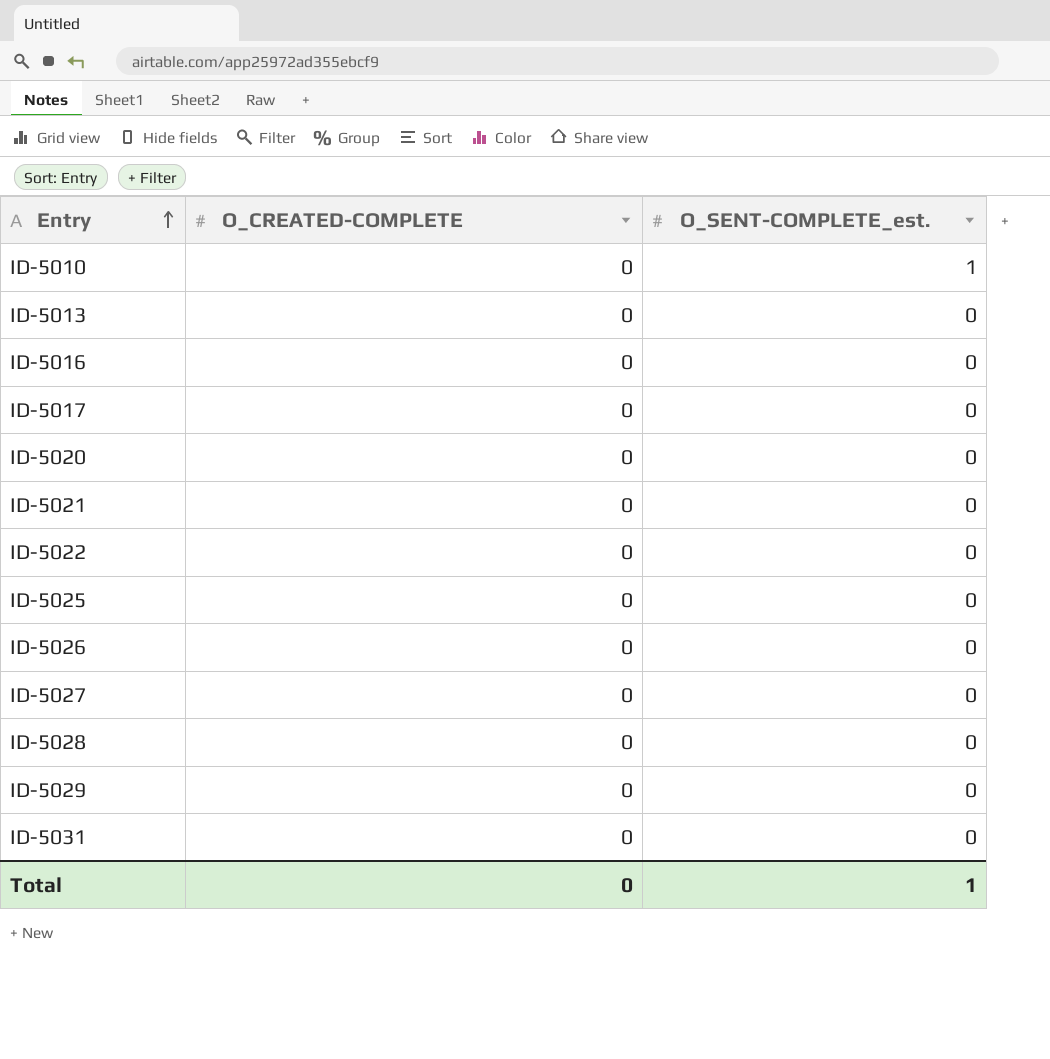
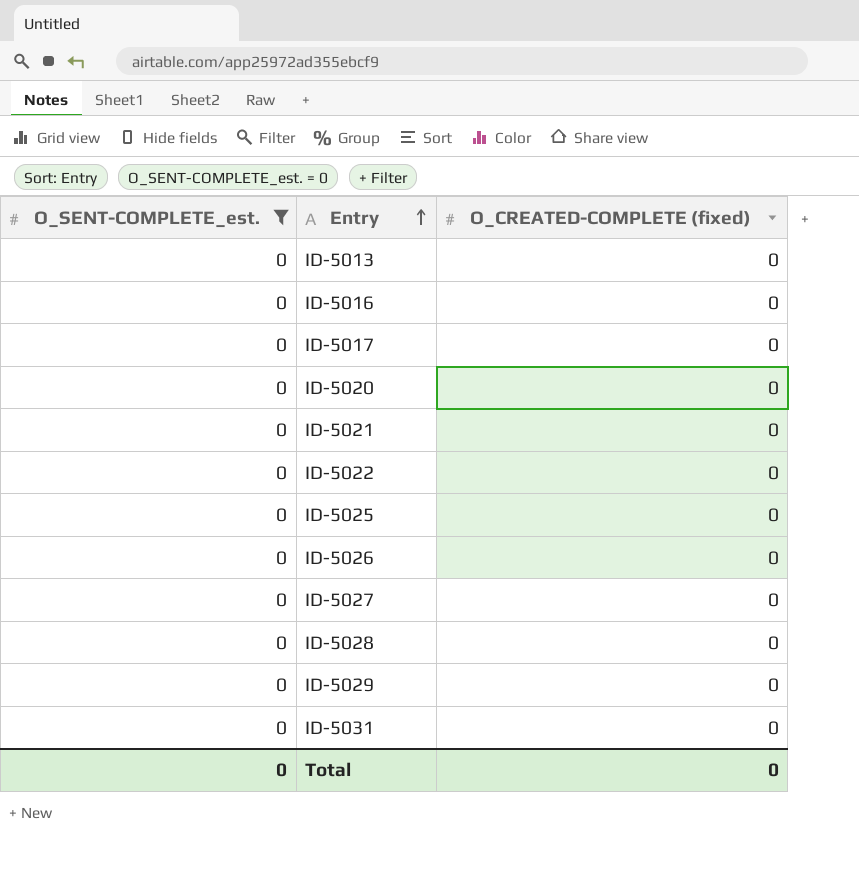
filter: none -> O_SENT-COMPLETE_est. = 0
column O_SENT-COMPLETE_est. | position: 3 -> 1
column name: O_CREATED-COMPLETE -> O_CREATED-COMPLETE (fixed)
Total | O_SENT-COMPLETE_est.: 1 -> 0

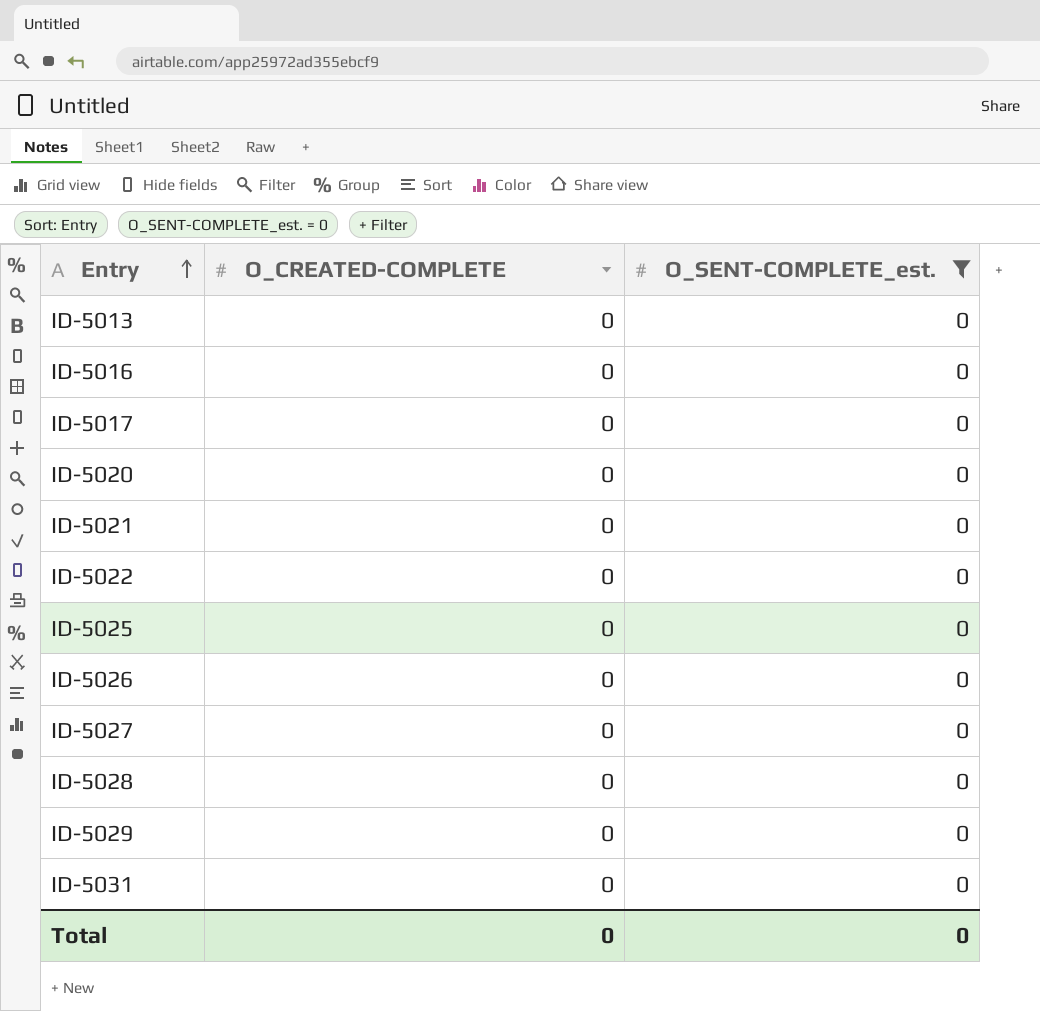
column name: O_CREATED-COMPLETE (fixed) -> O_CREATED-COMPLETE
column O_SENT-COMPLETE_est. | position: 1 -> 3

